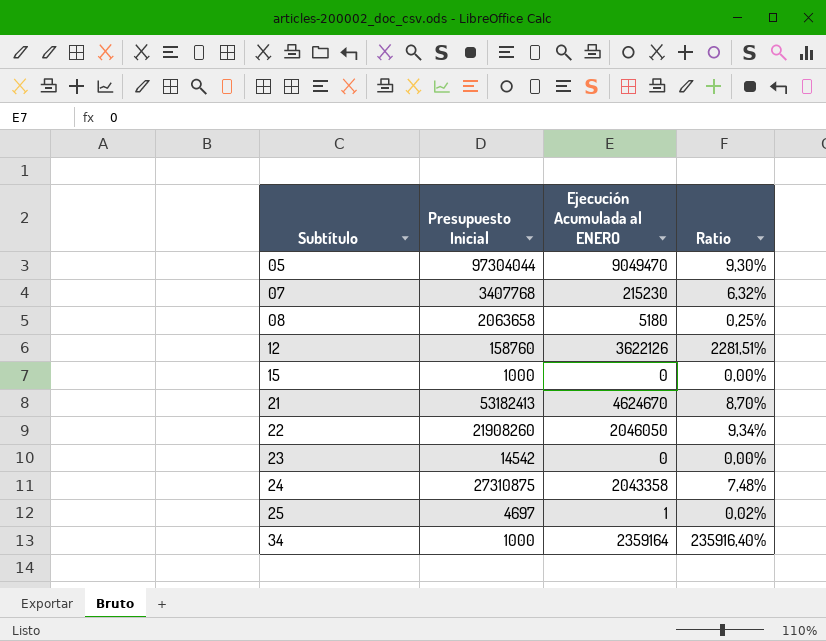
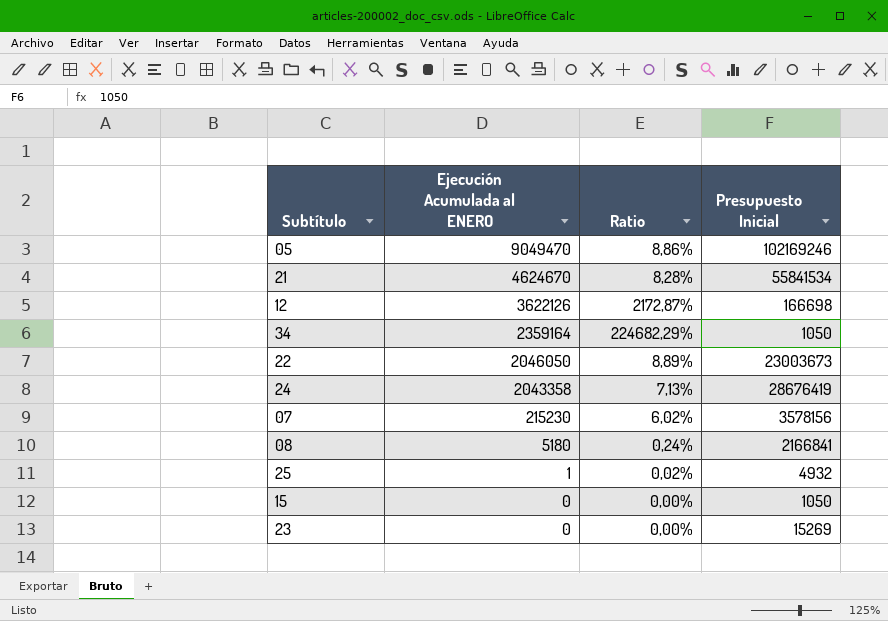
row order: Subtítulo ascending -> Ejecución Acumulada al ENERO descending
column Presupuesto Inicial | position: 2 -> 4
05 | Ratio: 9,30% -> 8,86%
05 | Presupuesto Inicial: 97304044 -> 102169246
21 | Ratio: 8,70% -> 8,28%
21 | Presupuesto Inicial: 53182413 -> 55841534
12 | Ratio: 2281,51% -> 2172,87%
12 | Presupuesto Inicial: 158760 -> 166698
34 | Ratio: 235916,40% -> 224682,29%
34 | Presupuesto Inicial: 1000 -> 1050
22 | Ratio: 9,34% -> 8,89%
22 | Presupuesto Inicial: 21908260 -> 23003673
24 | Ratio: 7,48% -> 7,13%
24 | Presupuesto Inicial: 27310875 -> 28676419
07 | Ratio: 6,32% -> 6,02%
07 | Presupuesto Inicial: 3407768 -> 3578156
08 | Ratio: 0,25% -> 0,24%
08 | Presupuesto Inicial: 2063658 -> 2166841
25 | Presupuesto Inicial: 4697 -> 4932
15 | Presupuesto Inicial: 1000 -> 1050
23 | Presupuesto Inicial: 14542 -> 15269

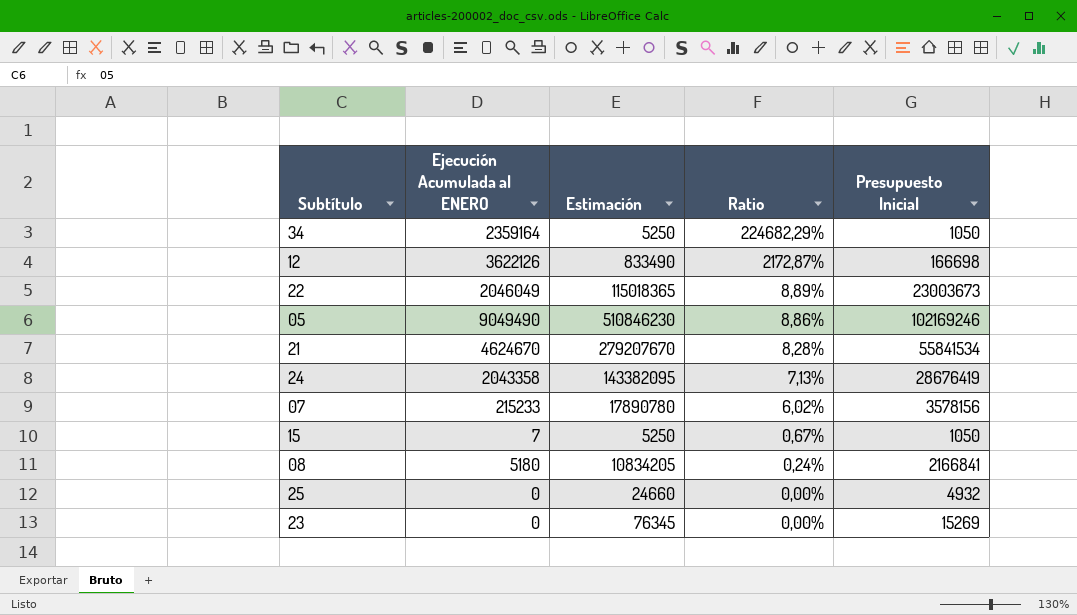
row order: Ejecución Acumulada al ENERO descending -> Ratio descending
column Estimación | formula: none -> [Presupuesto Inicial] * 5
22 | Ejecución Acumulada al ENERO: 2046050 -> 2046049
05 | Ejecución Acumulada al ENERO: 9049470 -> 9049490
07 | Ejecución Acumulada al ENERO: 215230 -> 215233
15 | Ejecución Acumulada al ENERO: 0 -> 7
15 | Ratio: 0,00% -> 0,67%
25 | Ejecución Acumulada al ENERO: 1 -> 0
25 | Ratio: 0,02% -> 0,00%

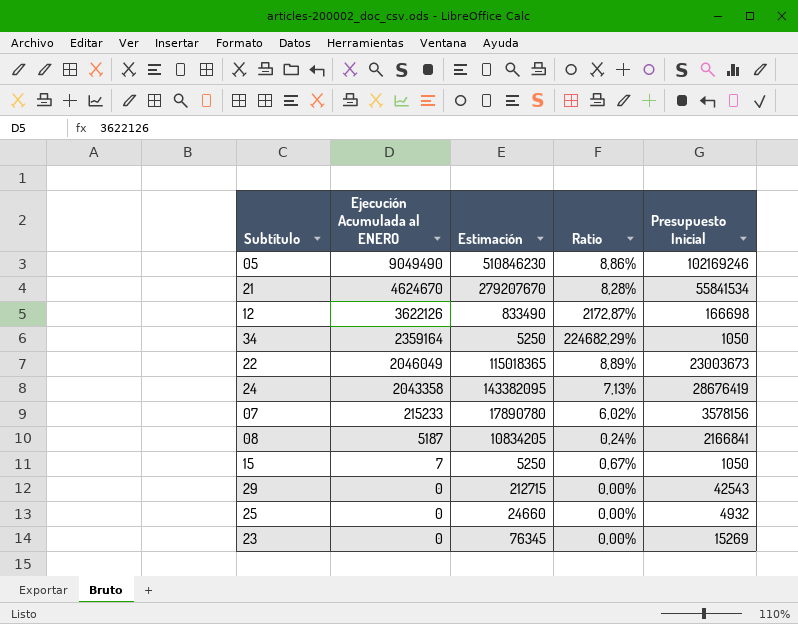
row order: Ratio descending -> Ejecución Acumulada al ENERO descending
08 | Ejecución Acumulada al ENERO: 5180 -> 5187
row 29: none -> 0 | 212715 | 0,00% | 42543

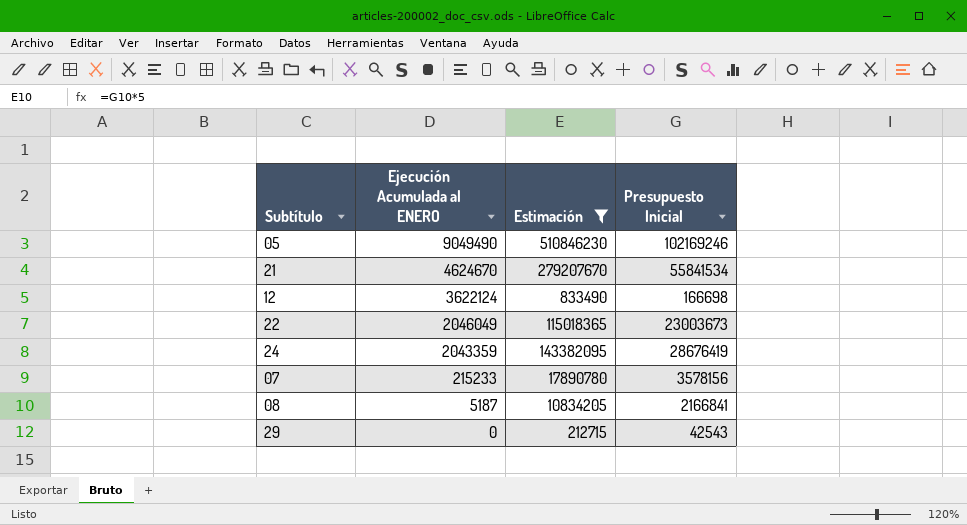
filter: none -> Estimación >= 212715
column Ratio | formula: [Ejecución Acumulada al ENERO] / [Presupuesto Inicial] -> none
12 | Ejecución Acumulada al ENERO: 3622126 -> 3622124
24 | Ejecución Acumulada al ENERO: 2043358 -> 2043359

